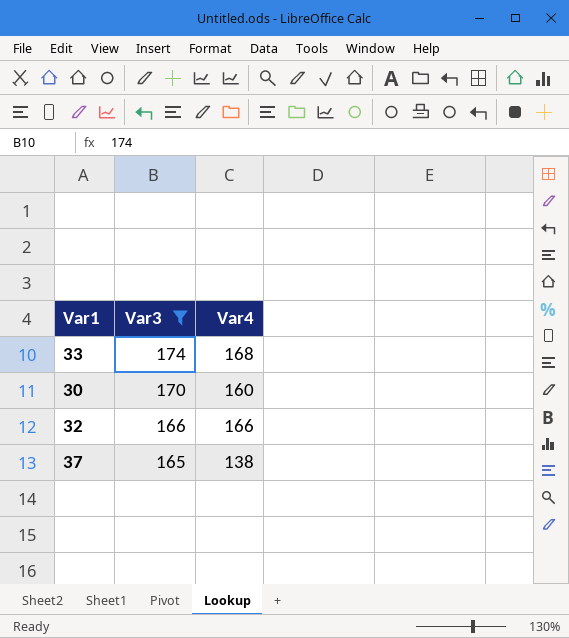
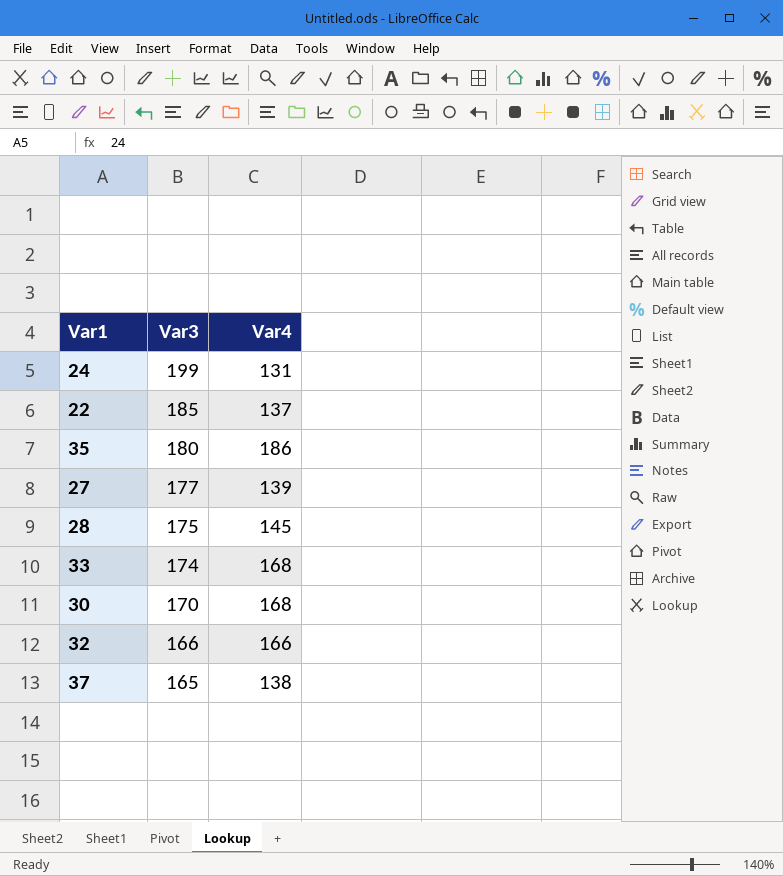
filter: Var3 <= 174 -> none
30 | Var4: 160 -> 168

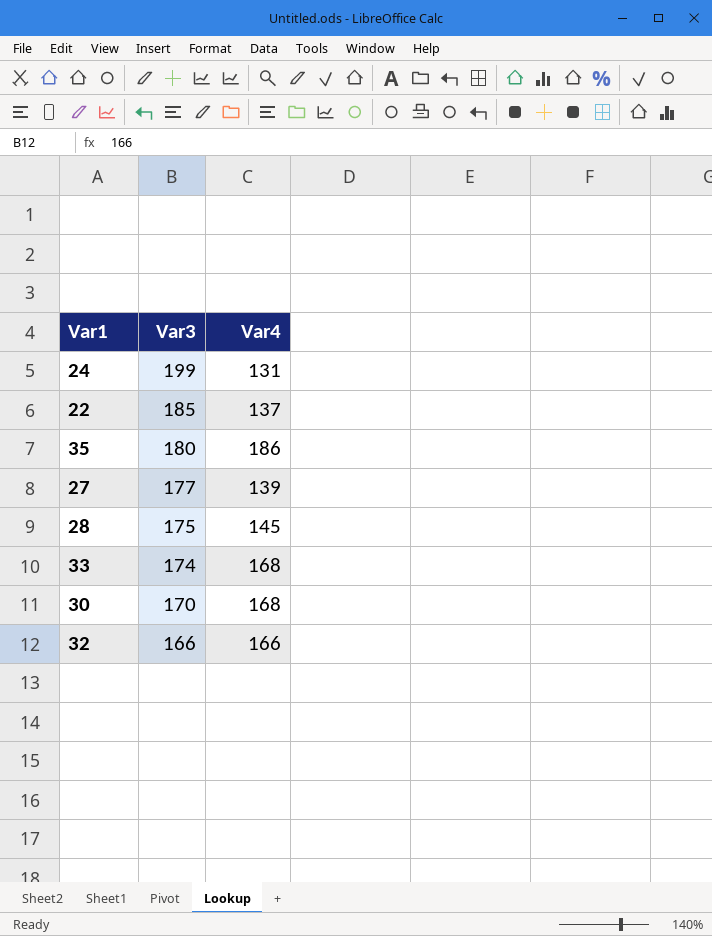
row 37: 165 | 138 -> none

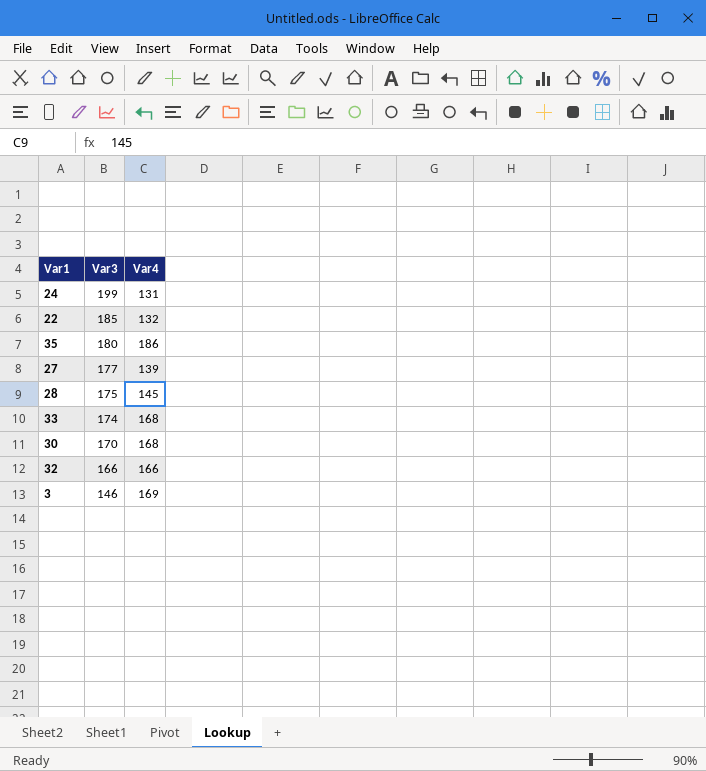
22 | Var4: 137 -> 132
row 3: none -> 146 | 169

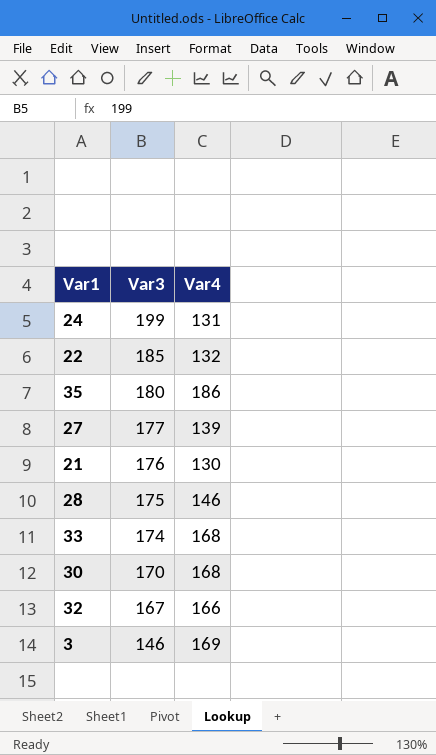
row 21: none -> 176 | 130
28 | Var4: 145 -> 146
32 | Var3: 166 -> 167

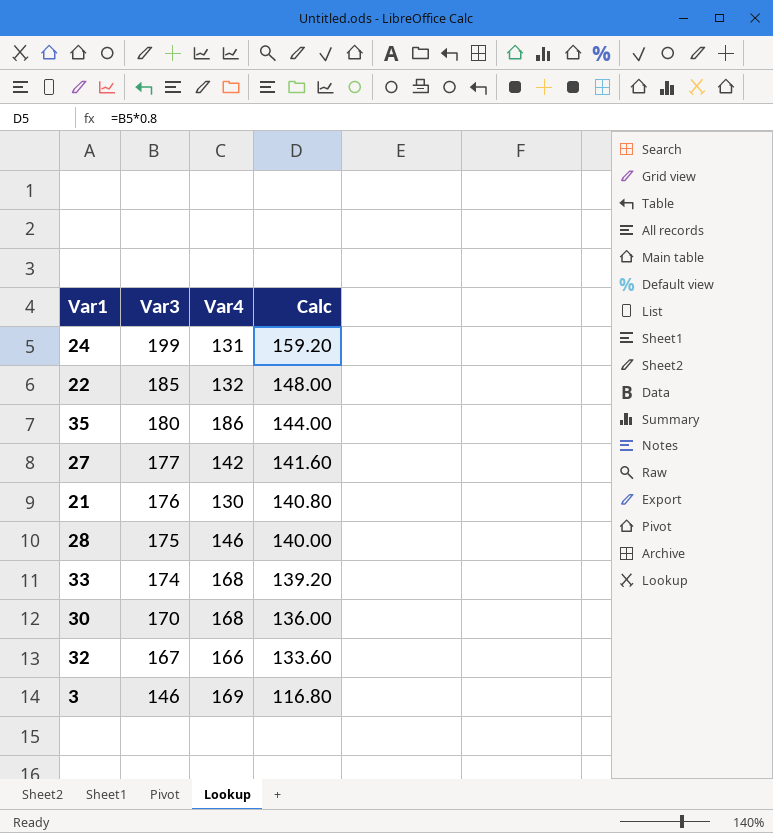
column Calc | formula: none -> [Var3] * 0.8
27 | Var4: 139 -> 142

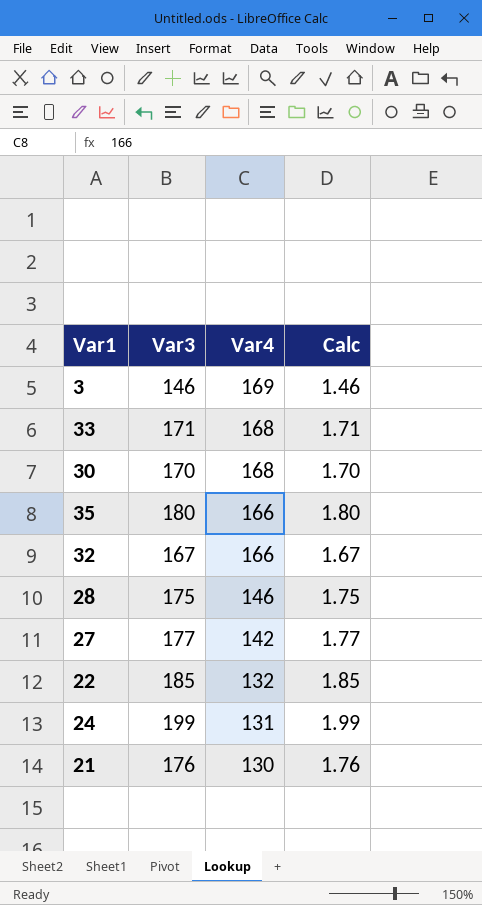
row order: Var3 descending -> Var4 descending
column Calc | formula: [Var3] * 0.8 -> [Var3] * 0.01
33 | Var3: 174 -> 171
35 | Var4: 186 -> 166

